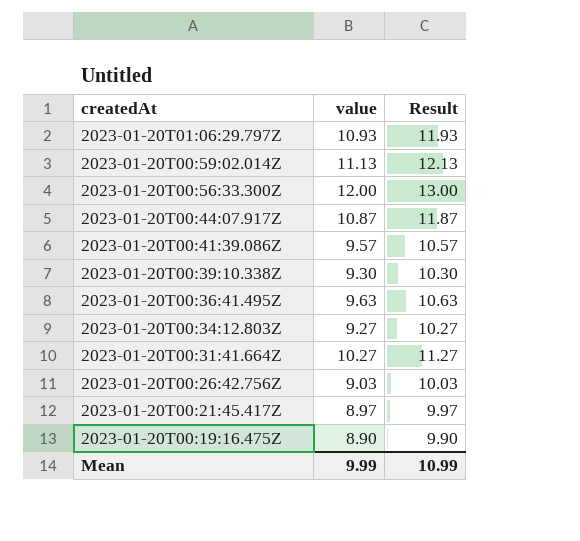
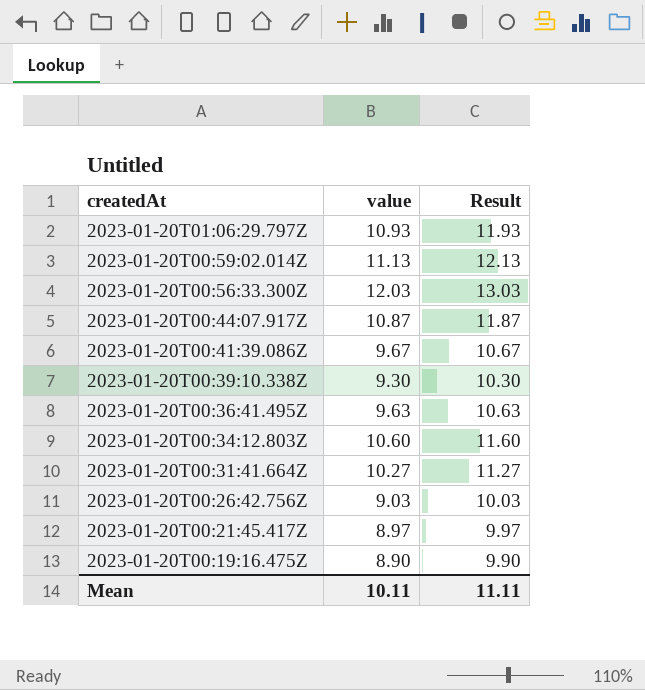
2023-01-20T00:56:33.300Z | value: 12.00 -> 12.03
2023-01-20T00:56:33.300Z | Result: 13.00 -> 13.03
2023-01-20T00:41:39.086Z | value: 9.57 -> 9.67
2023-01-20T00:41:39.086Z | Result: 10.57 -> 10.67
2023-01-20T00:34:12.803Z | value: 9.27 -> 10.60
2023-01-20T00:34:12.803Z | Result: 10.27 -> 11.60
Mean | value: 9.99 -> 10.11
Mean | Result: 10.99 -> 11.11

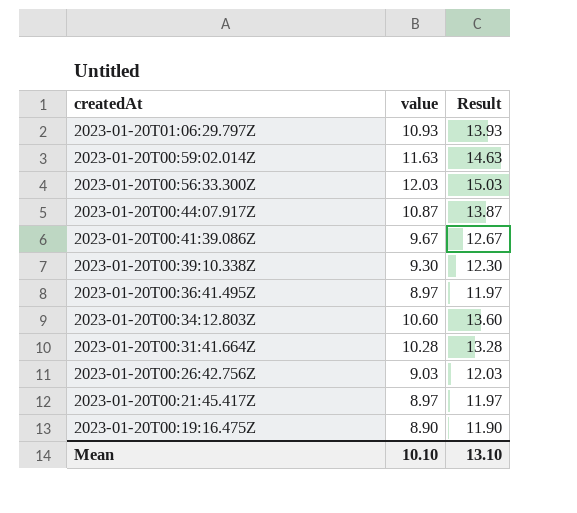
column Result | formula: [value] + 1 -> [value] + 3
2023-01-20T00:59:02.014Z | value: 11.13 -> 11.63
2023-01-20T00:36:41.495Z | value: 9.63 -> 8.97
2023-01-20T00:31:41.664Z | value: 10.27 -> 10.28
Mean | value: 10.11 -> 10.10
Mean | Result: 11.11 -> 13.10

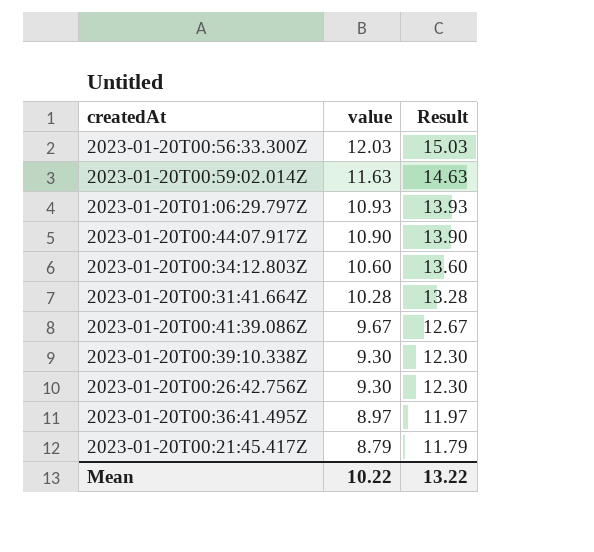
row order: createdAt descending -> value descending
row 2023-01-20T00:19:16.475Z: 8.90 | 11.90 -> none
2023-01-20T00:44:07.917Z | value: 10.87 -> 10.90
2023-01-20T00:44:07.917Z | Result: 13.87 -> 13.90
2023-01-20T00:26:42.756Z | value: 9.03 -> 9.30
2023-01-20T00:26:42.756Z | Result: 12.03 -> 12.30
2023-01-20T00:21:45.417Z | value: 8.97 -> 8.79
2023-01-20T00:21:45.417Z | Result: 11.97 -> 11.79
Mean | value: 10.10 -> 10.22
Mean | Result: 13.10 -> 13.22

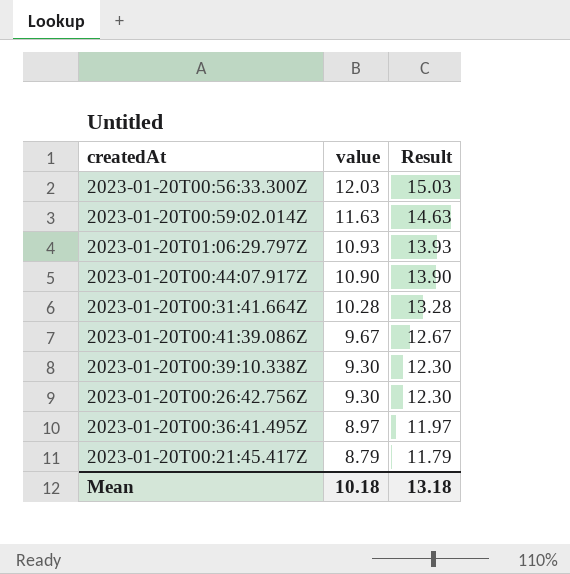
row 2023-01-20T00:34:12.803Z: 10.60 | 13.60 -> none
Mean | value: 10.22 -> 10.18
Mean | Result: 13.22 -> 13.18

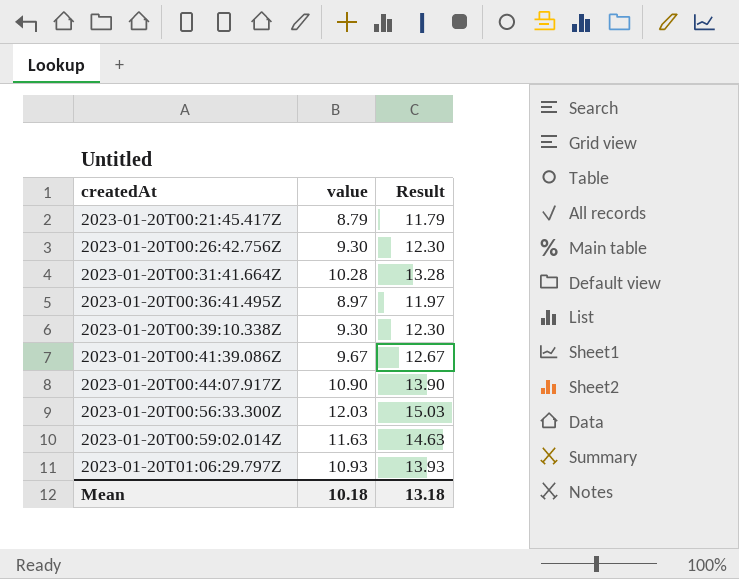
row order: value descending -> createdAt ascending

